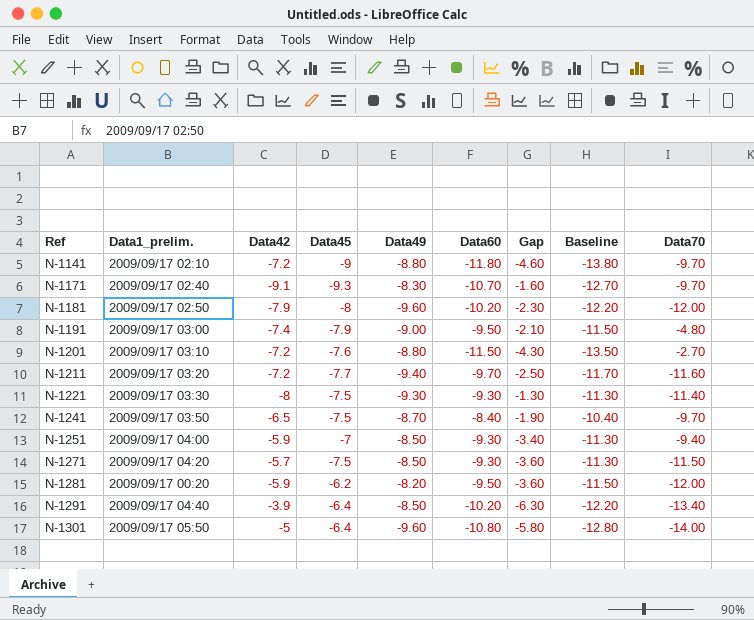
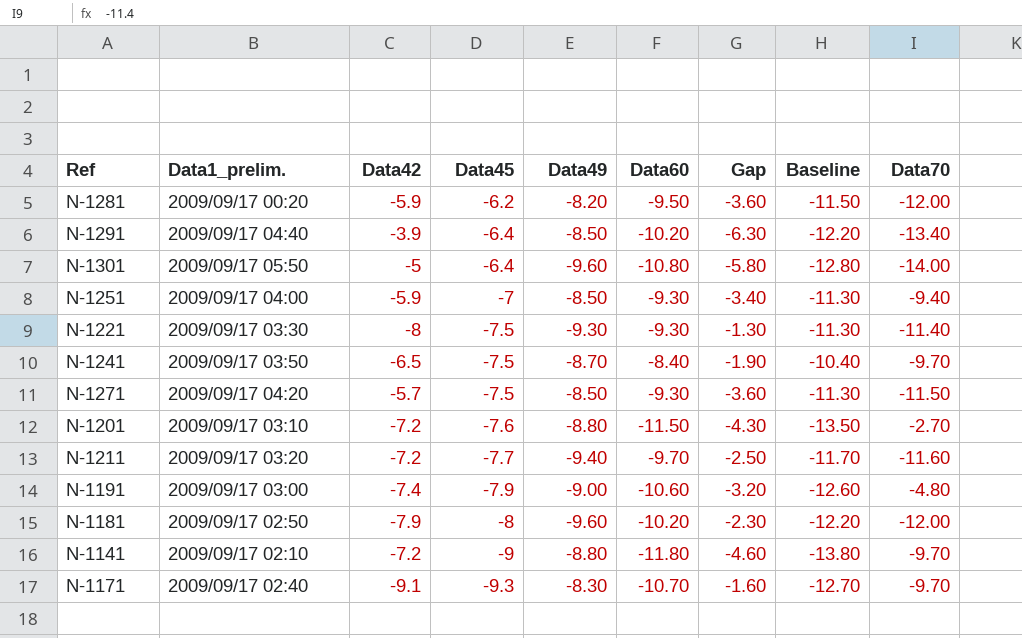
row order: Ref ascending -> Data45 descending
N-1191 | Data60: -9.50 -> -10.60
N-1191 | Gap: -2.10 -> -3.20
N-1191 | Baseline: -11.50 -> -12.60

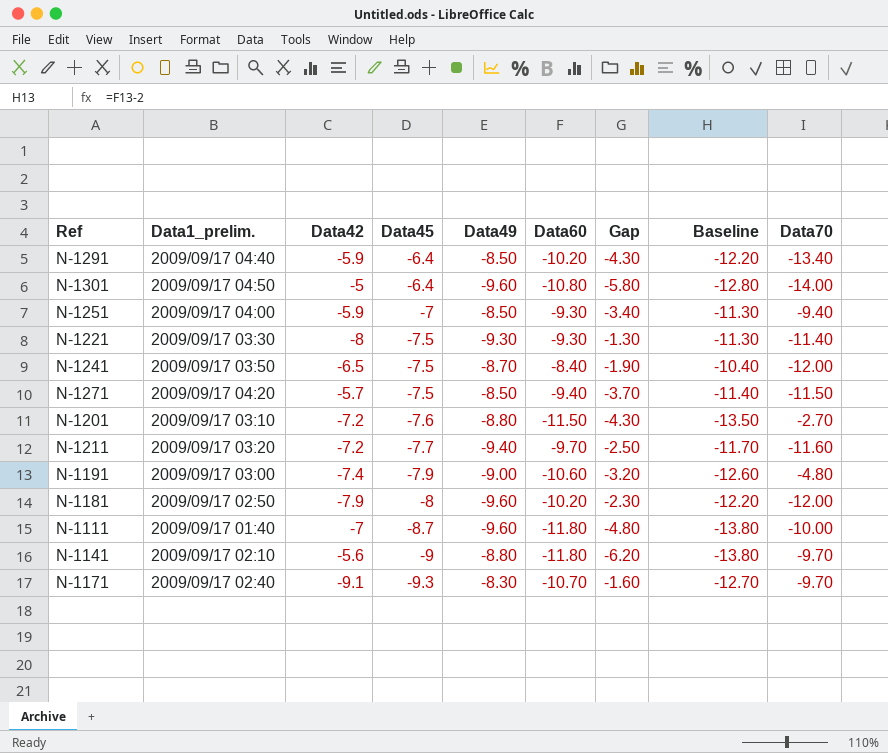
row N-1281: 2009/09/17 00:20 | -5.9 | -6.2 | -8.20 | -9.50 | -3.60 | -11.50 | -12.00 -> none
N-1291 | Data42: -3.9 -> -5.9
N-1291 | Gap: -6.30 -> -4.30
N-1301 | Data1_prelim.: 2009/09/17 05:50 -> 2009/09/17 04:50
N-1241 | Data70: -9.70 -> -12.00
N-1271 | Data60: -9.30 -> -9.40
N-1271 | Gap: -3.60 -> -3.70
N-1271 | Baseline: -11.30 -> -11.40
row N-1111: none -> 2009/09/17 01:40 | -7 | -8.7 | -9.60 | -11.80 | -4.80 | -13.80 | -10.00
N-1141 | Data42: -7.2 -> -5.6
N-1141 | Gap: -4.60 -> -6.20

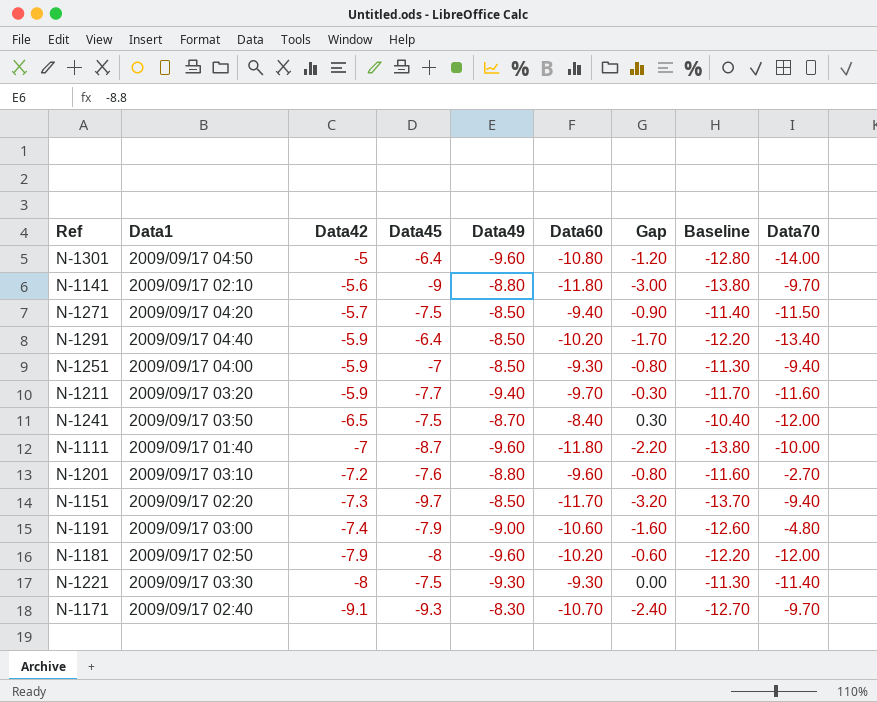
row order: Data45 descending -> Data42 descending
column name: Data1_prelim. -> Data1
column Gap | formula: [Data60] - [Data42] -> [Data60] - [Data49]
N-1211 | Data42: -7.2 -> -5.9
N-1201 | Data60: -11.50 -> -9.60
N-1201 | Baseline: -13.50 -> -11.60
row N-1151: none -> 2009/09/17 02:20 | -7.3 | -9.7 | -8.50 | -11.70 | -3.20 | -13.70 | -9.40

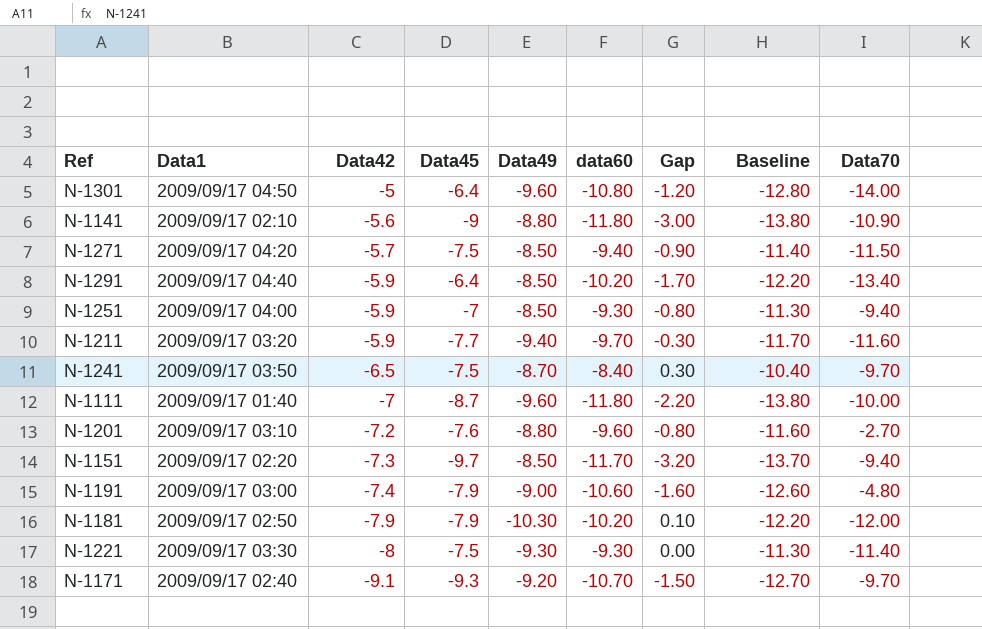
column name: Data60 -> data60
N-1141 | Data70: -9.70 -> -10.90
N-1241 | Data70: -12.00 -> -9.70
N-1181 | Data45: -8 -> -7.9
N-1181 | Data49: -9.60 -> -10.30
N-1181 | Gap: -0.60 -> 0.10
N-1171 | Data49: -8.30 -> -9.20
N-1171 | Gap: -2.40 -> -1.50

